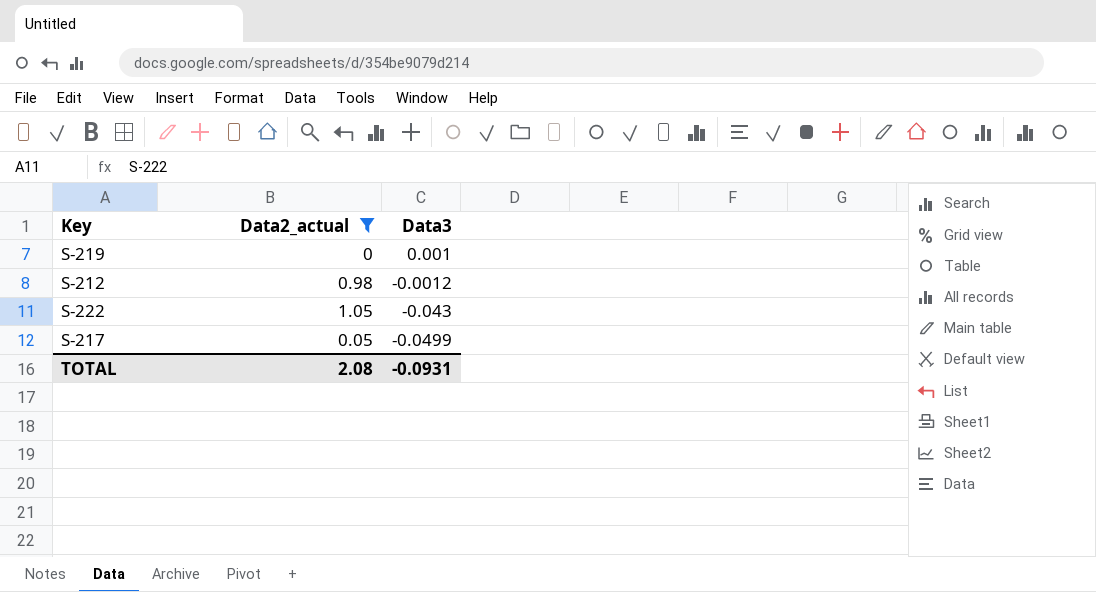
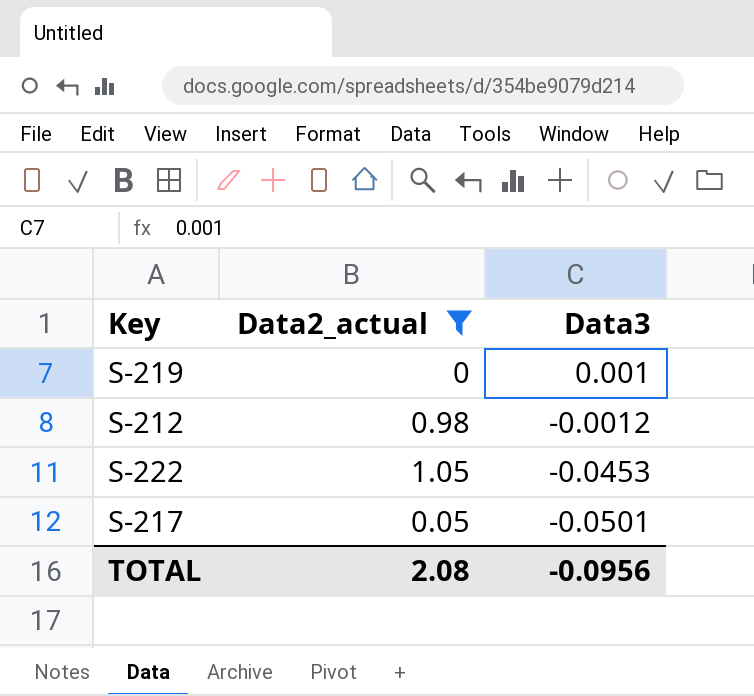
S-222 | Data3: -0.043 -> -0.0453
S-217 | Data3: -0.0499 -> -0.0501
TOTAL | Data3: -0.0931 -> -0.0956

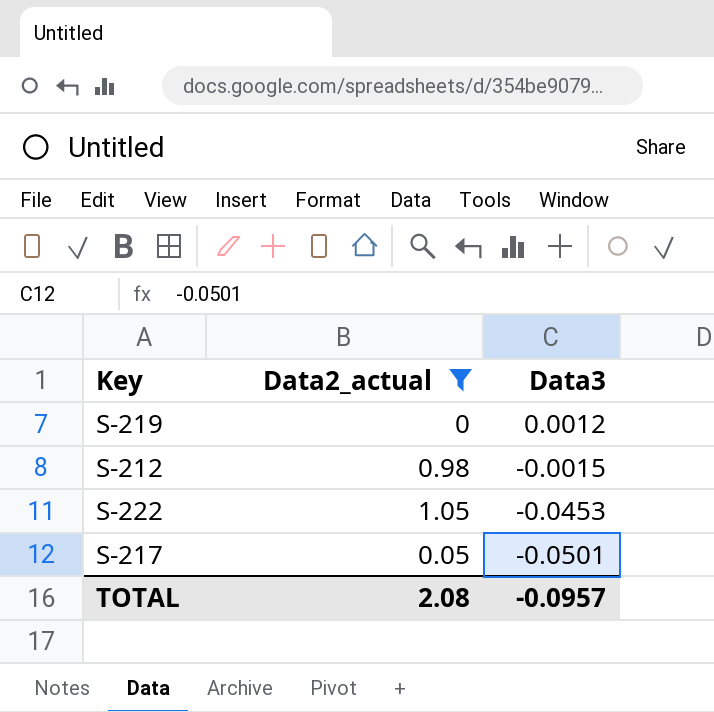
S-219 | Data3: 0.001 -> 0.0012
S-212 | Data3: -0.0012 -> -0.0015
TOTAL | Data3: -0.0956 -> -0.0957

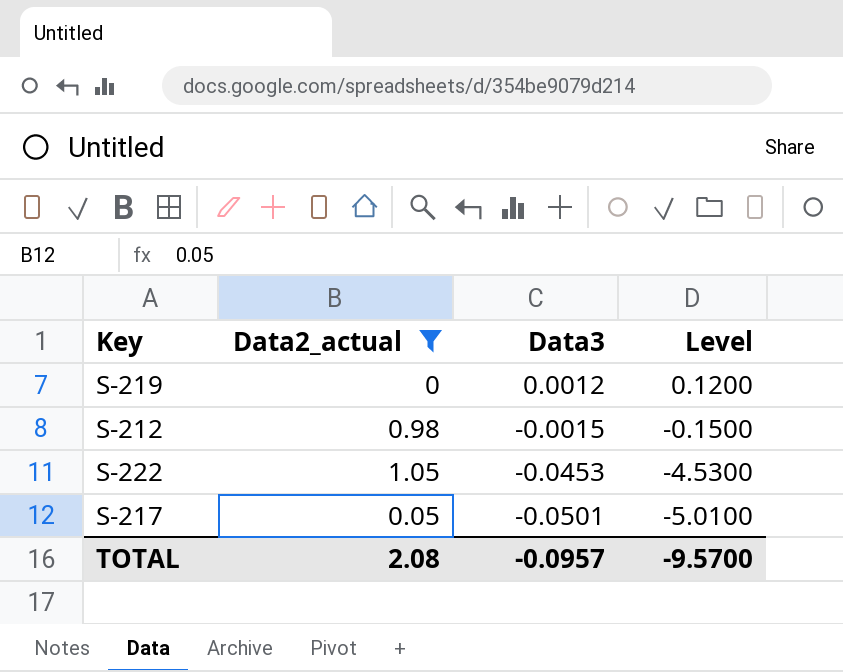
column Level | formula: none -> [Data3] * 100

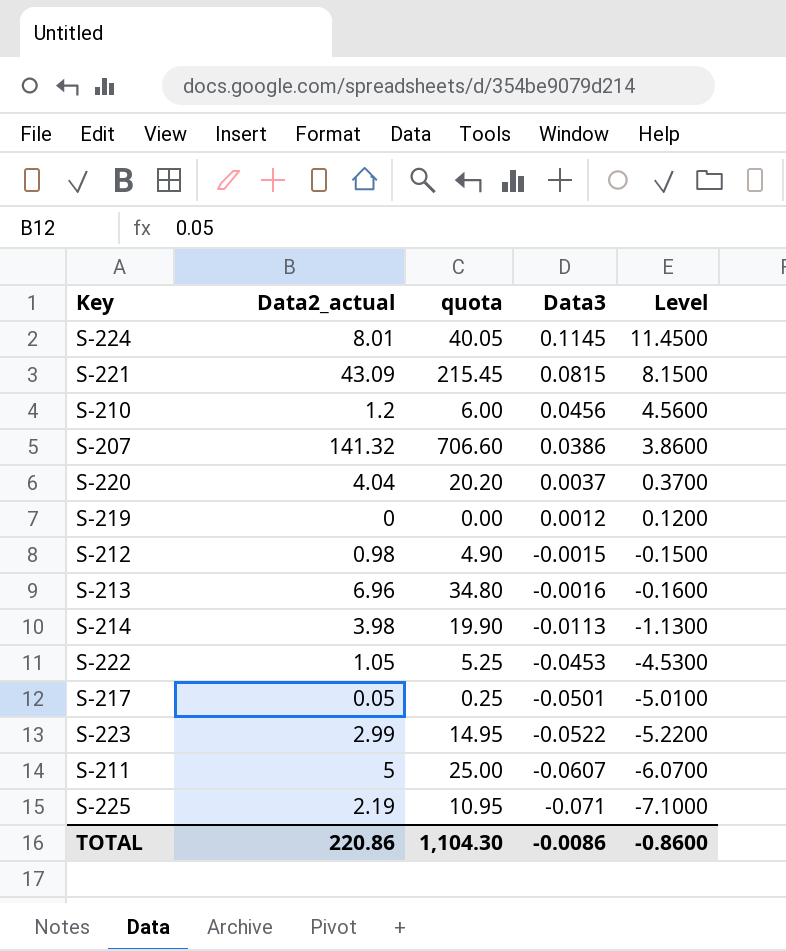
filter: Data2_actual <= 1.05 -> none
column quota | formula: none -> [Data2_actual] * 5
TOTAL | Data2_actual: 2.08 -> 220.86
TOTAL | Data3: -0.0957 -> -0.0086
TOTAL | Level: -9.5700 -> -0.8600

